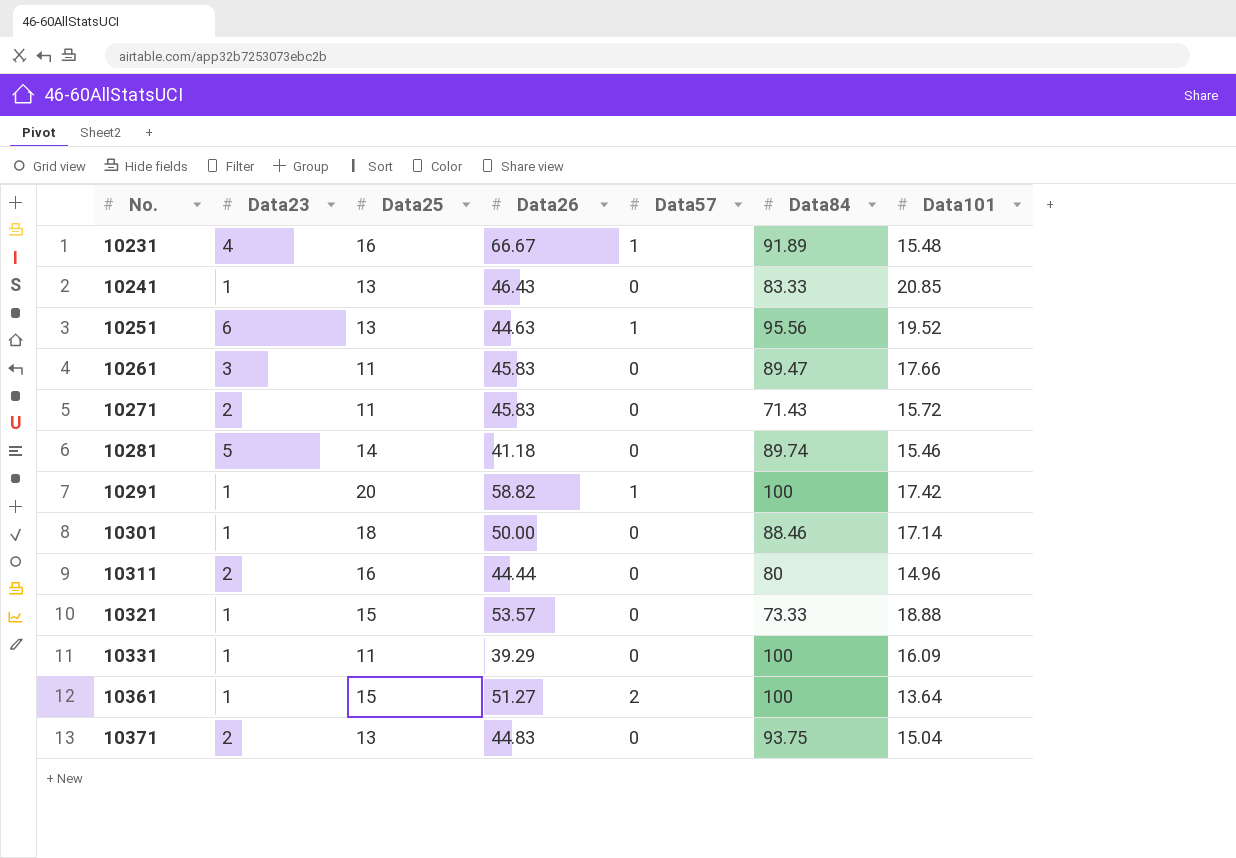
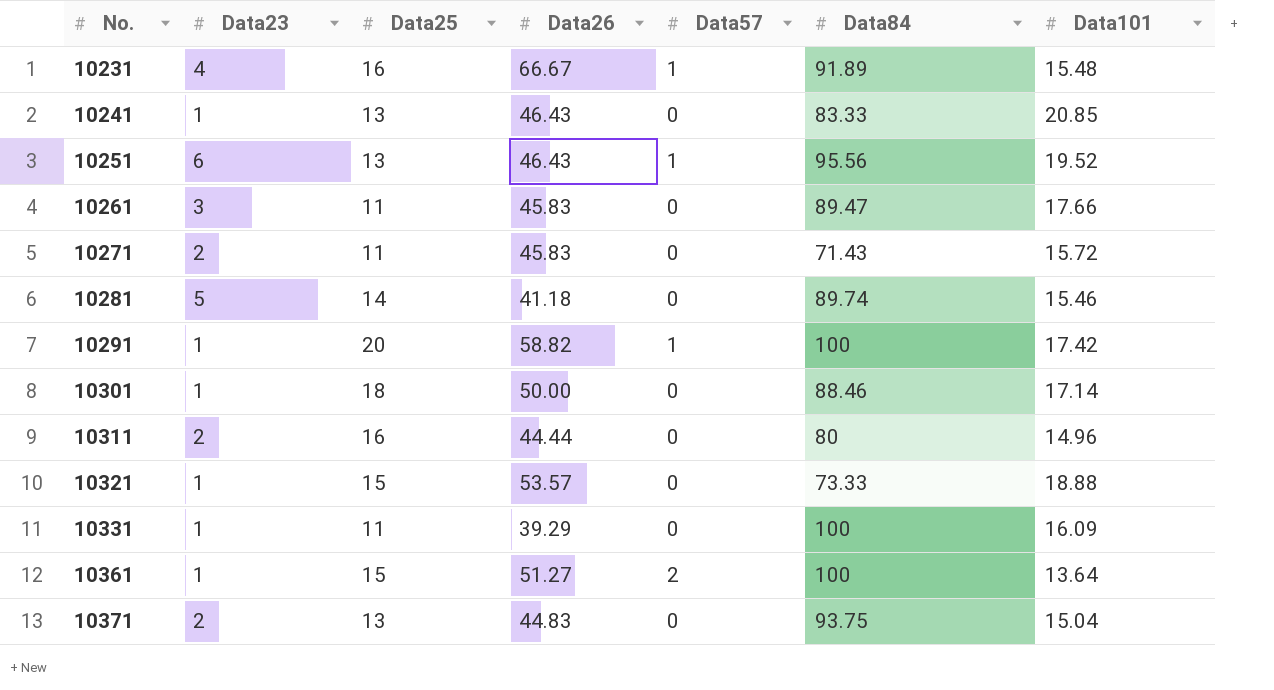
10251 | Data26: 44.63 -> 46.43

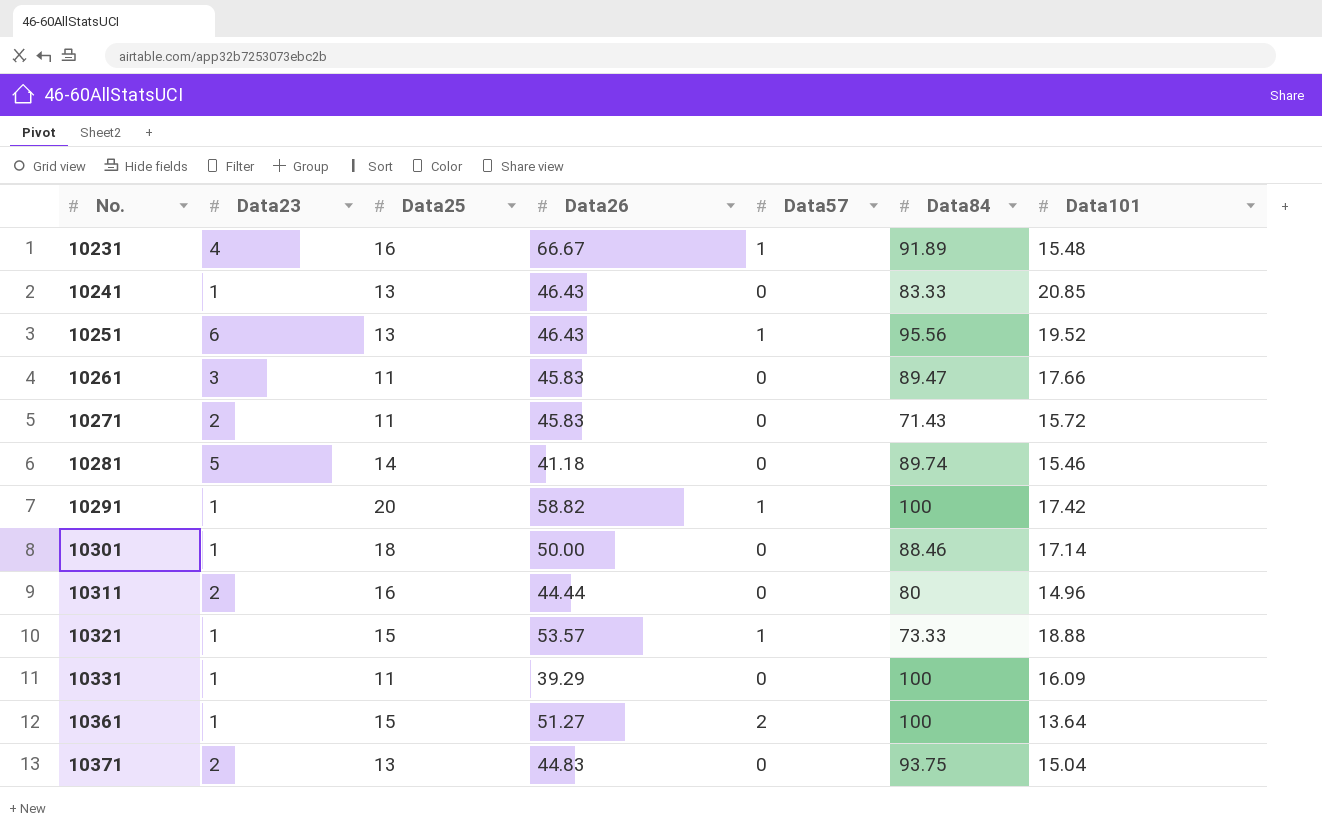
10321 | Data57: 0 -> 1

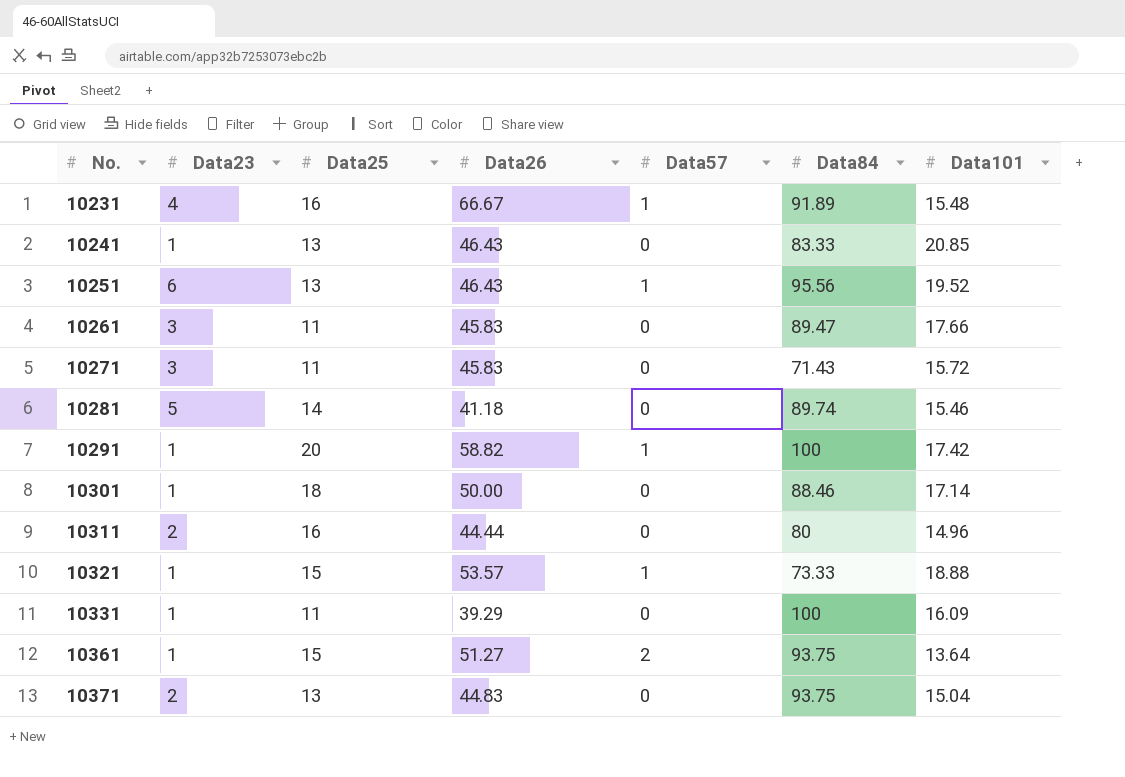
10271 | Data23: 2 -> 3
10361 | Data84: 100 -> 93.75

